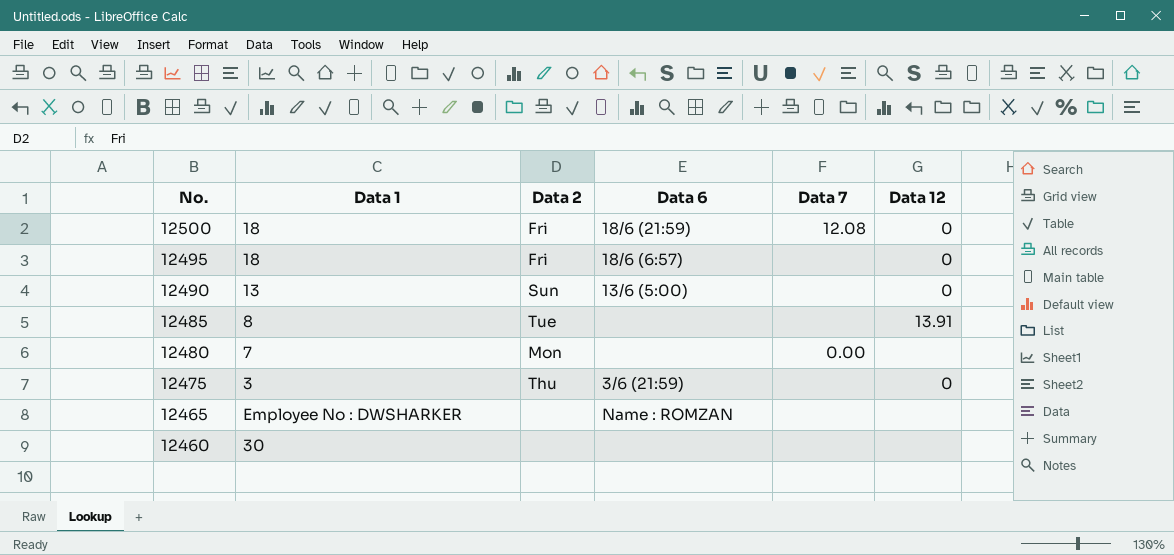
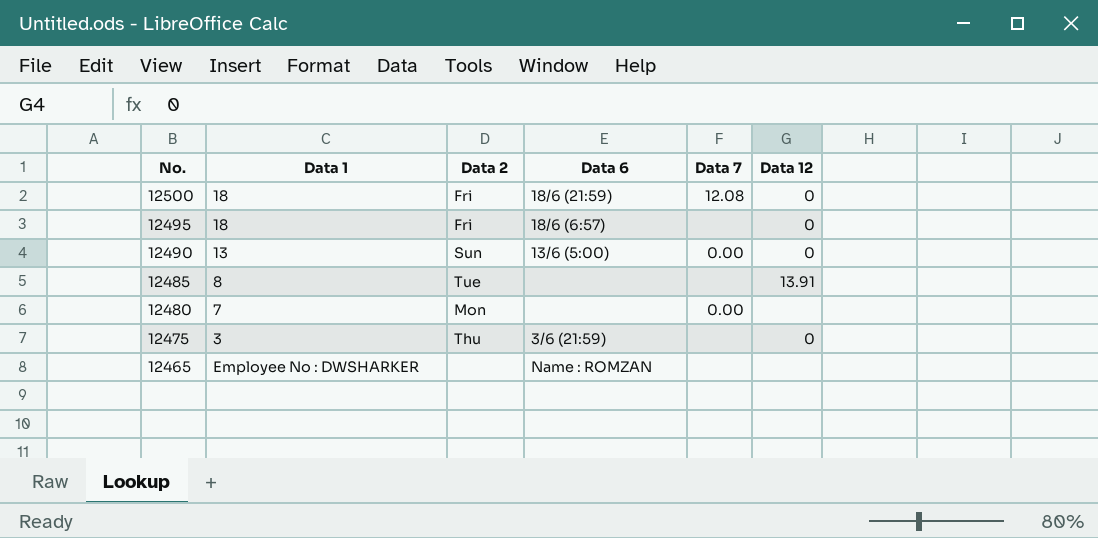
row 12460: 30 | none | none | none | none -> none
12490 | Data 7: none -> 0.00

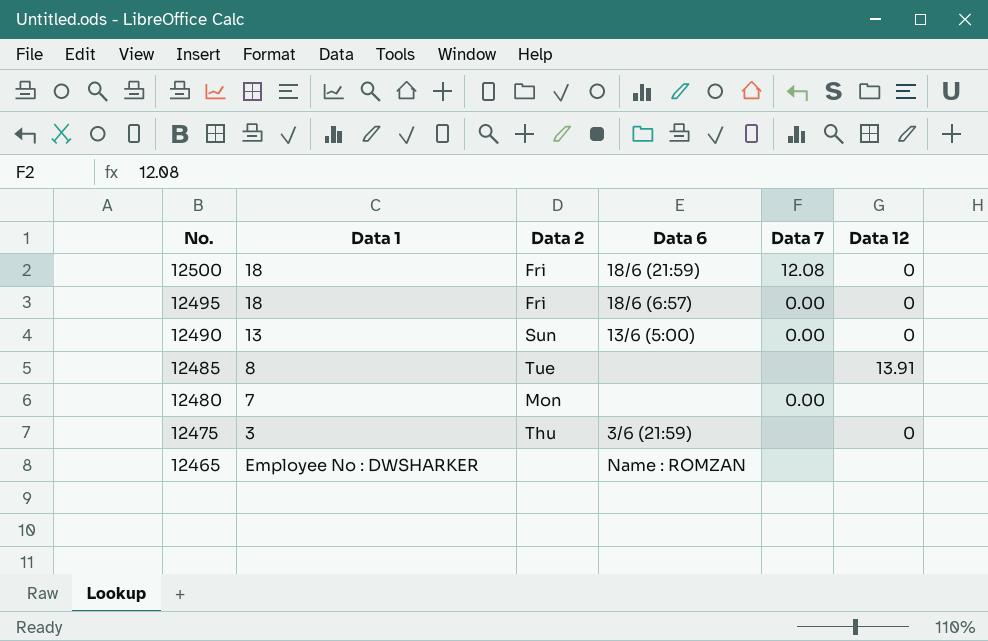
12495 | Data 7: none -> 0.00

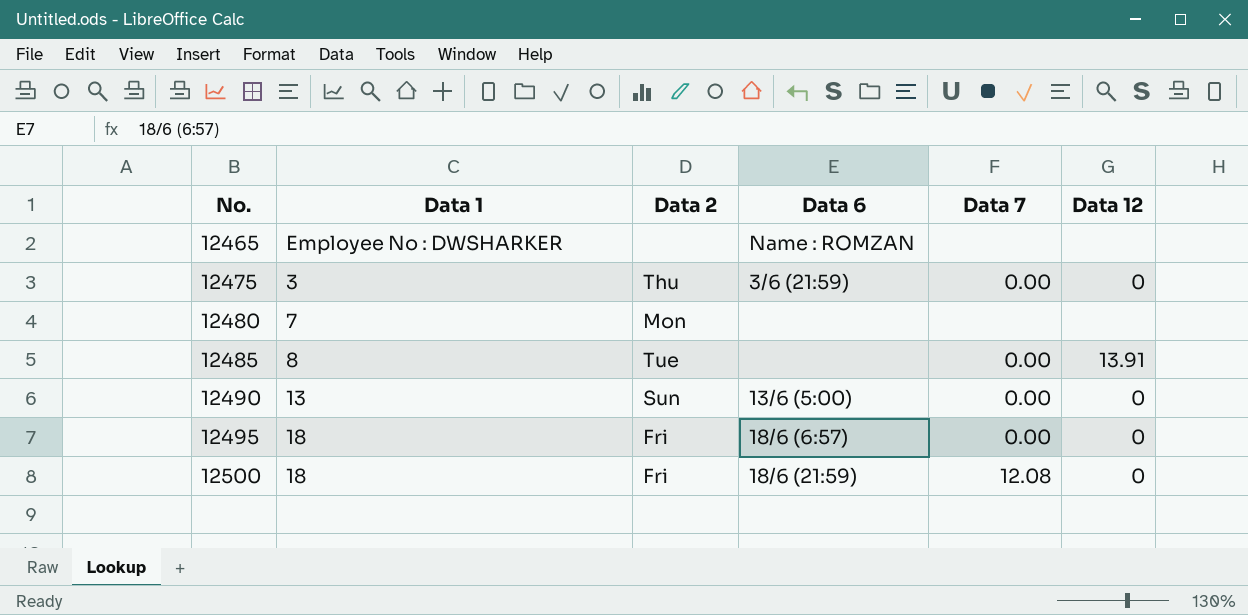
row order: No. descending -> No. ascending
12475 | Data 7: none -> 0.00
12480 | Data 7: 0.00 -> none
12485 | Data 7: none -> 0.00

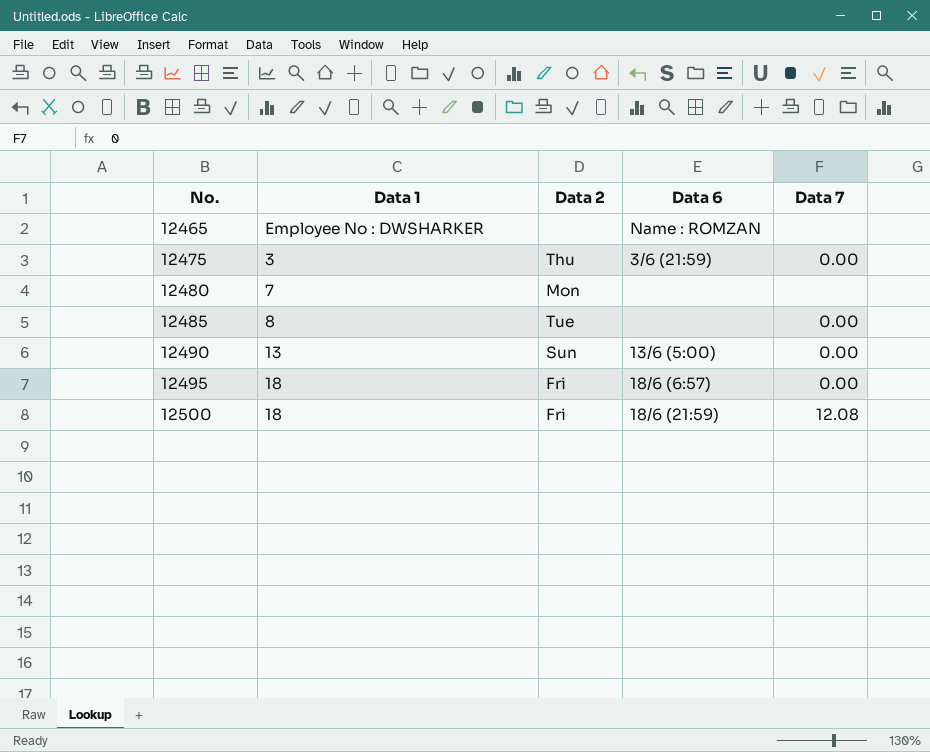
column Data 12 | position: 6 -> none

